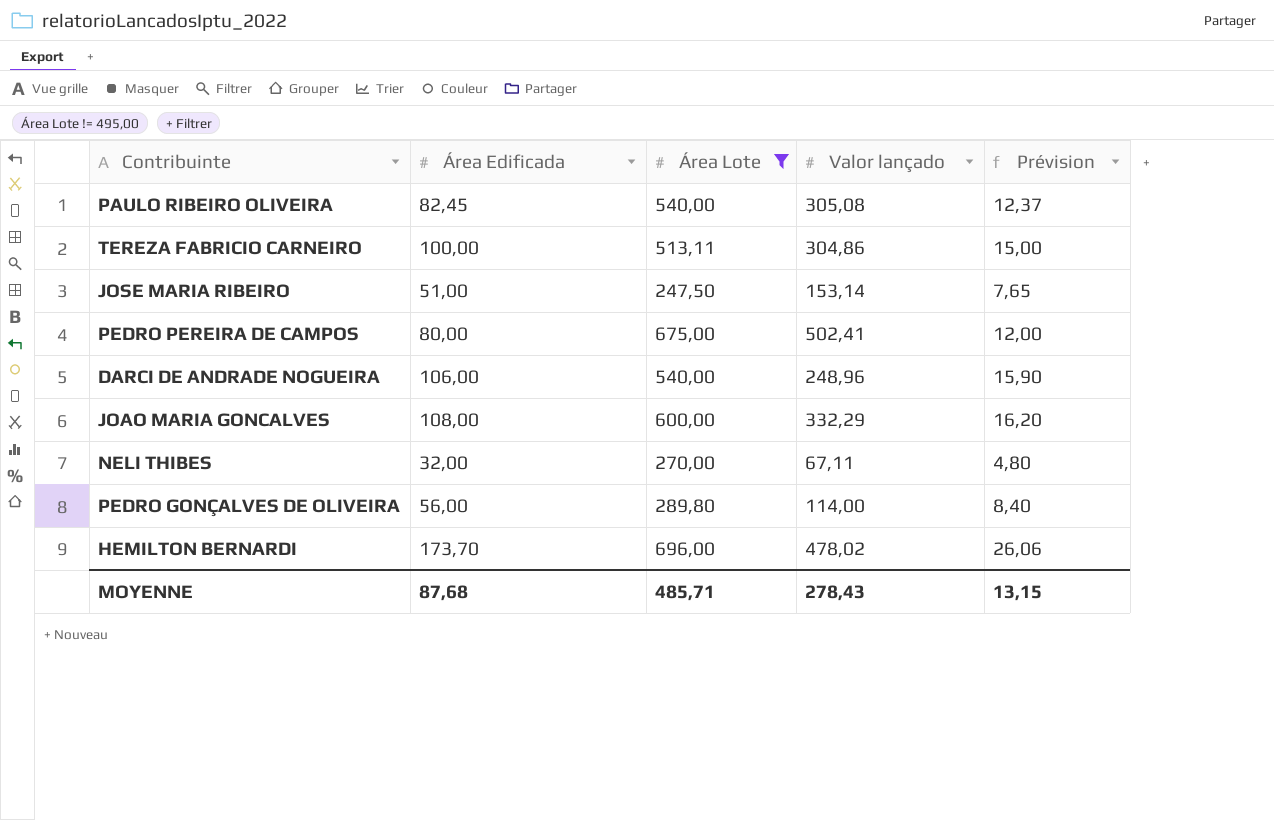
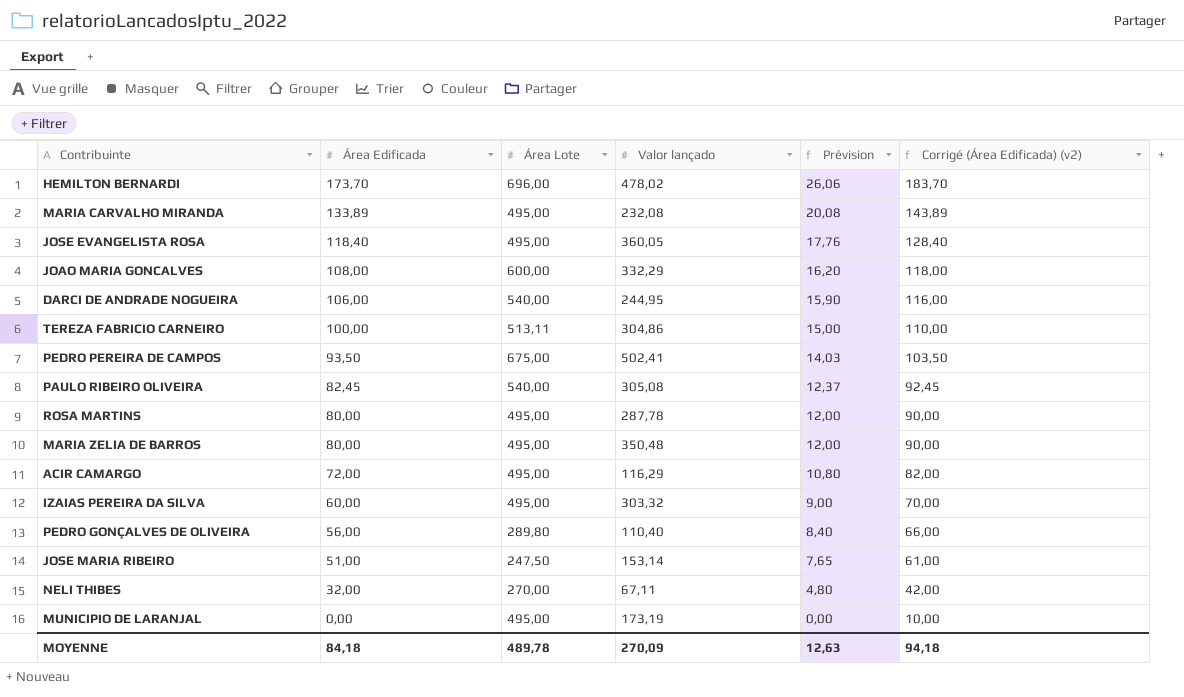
filter: Área Lote != 495,00 -> none
row order: none -> Área Edificada descending
column Corrigé (Área Edificada) (v2) | formula: none -> [Área Edificada] + 10
DARCI DE ANDRADE NOGUEIRA | Valor lançado: 248,96 -> 244,95
PEDRO PEREIRA DE CAMPOS | Área Edificada: 80,00 -> 93,50
PEDRO PEREIRA DE CAMPOS | Prévision: 12,00 -> 14,03
PEDRO GONÇALVES DE OLIVEIRA | Valor lançado: 114,00 -> 110,40
MOYENNE | Área Edificada: 87,68 -> 84,18
MOYENNE | Área Lote: 485,71 -> 489,78
MOYENNE | Valor lançado: 278,43 -> 270,09
MOYENNE | Prévision: 13,15 -> 12,63

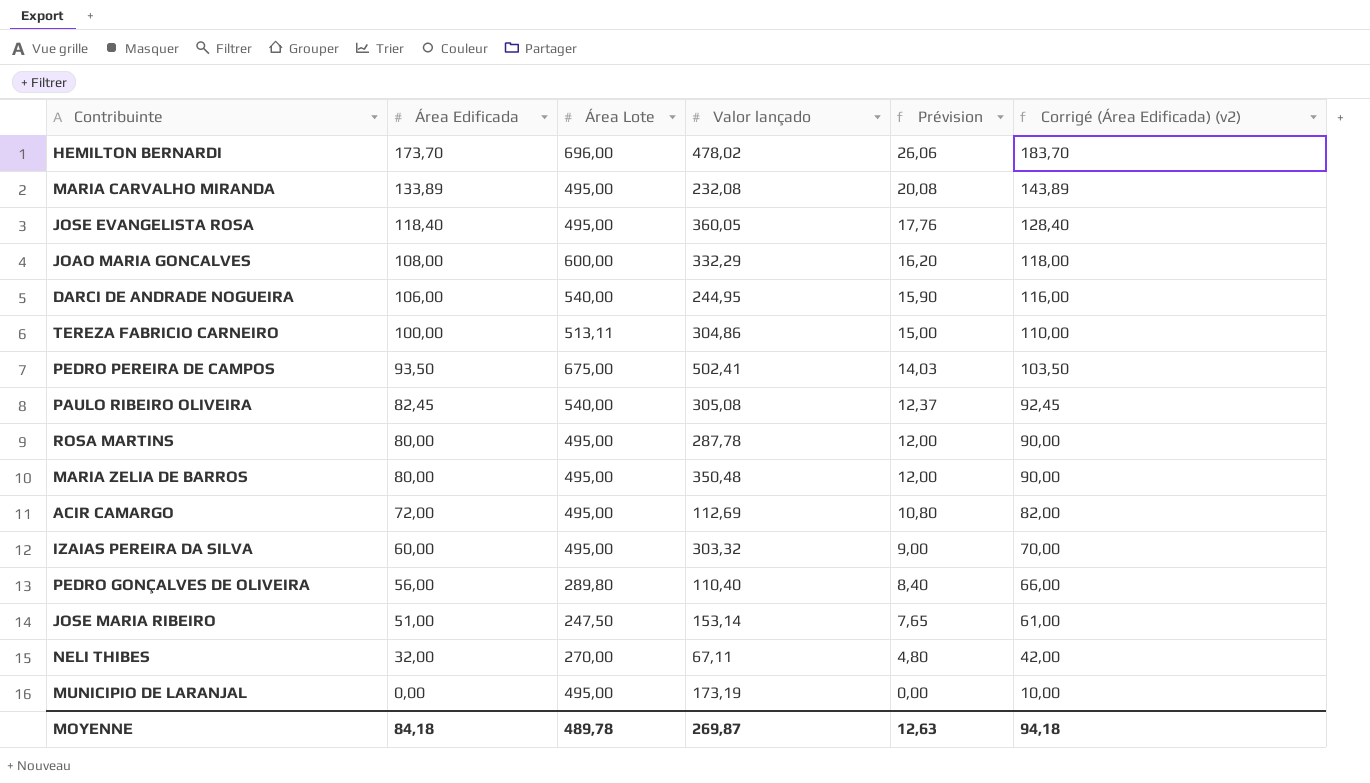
ACIR CAMARGO | Valor lançado: 116,29 -> 112,69
MOYENNE | Valor lançado: 270,09 -> 269,87

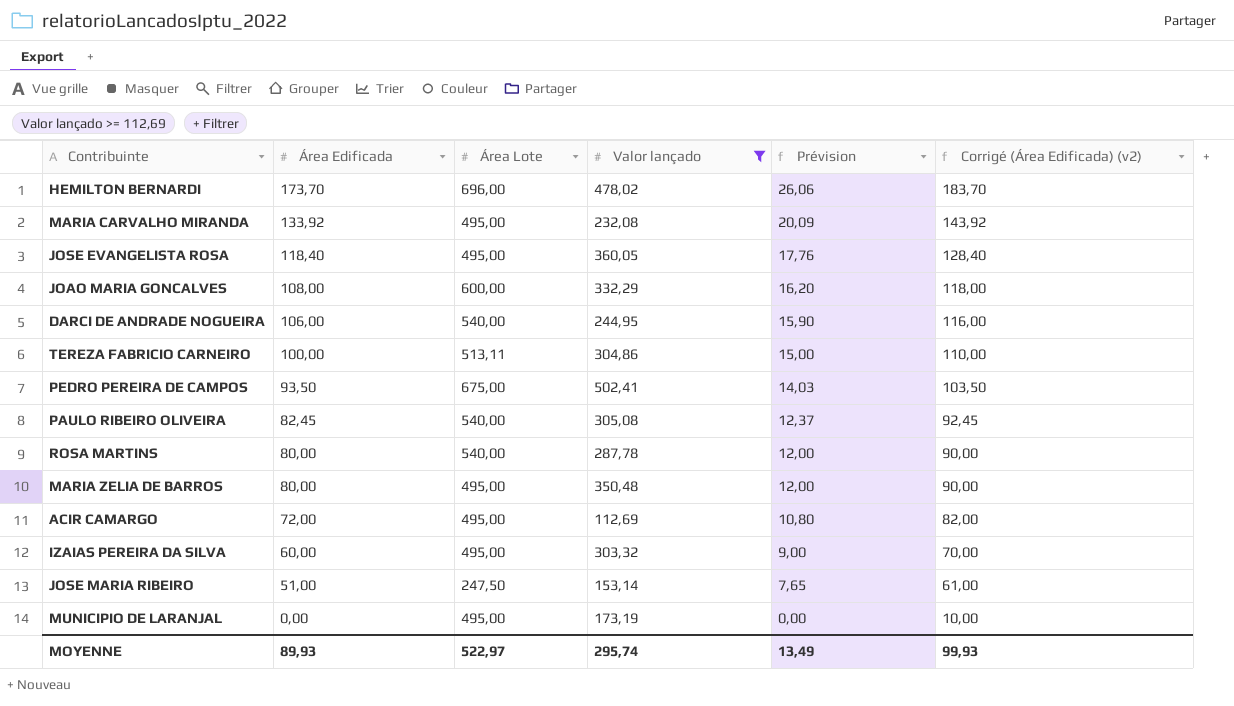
filter: none -> Valor lançado >= 112,69
MARIA CARVALHO MIRANDA | Área Edificada: 133,89 -> 133,92
MARIA CARVALHO MIRANDA | Prévision: 20,08 -> 20,09
MARIA CARVALHO MIRANDA | Corrigé (Área Edificada) (v2): 143,89 -> 143,92
ROSA MARTINS | Área Lote: 495,00 -> 540,00
MOYENNE | Área Edificada: 84,18 -> 89,93
MOYENNE | Área Lote: 489,78 -> 522,97
MOYENNE | Valor lançado: 269,87 -> 295,74
MOYENNE | Prévision: 12,63 -> 13,49
MOYENNE | Corrigé (Área Edificada) (v2): 94,18 -> 99,93

